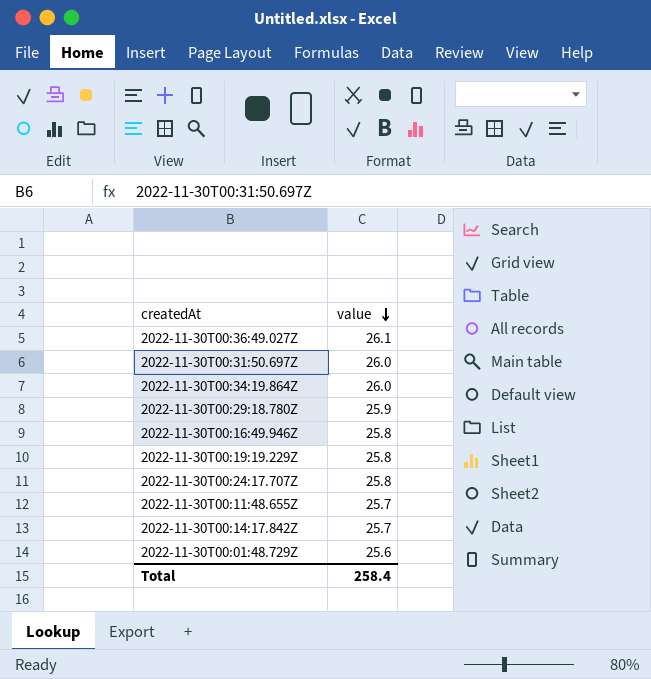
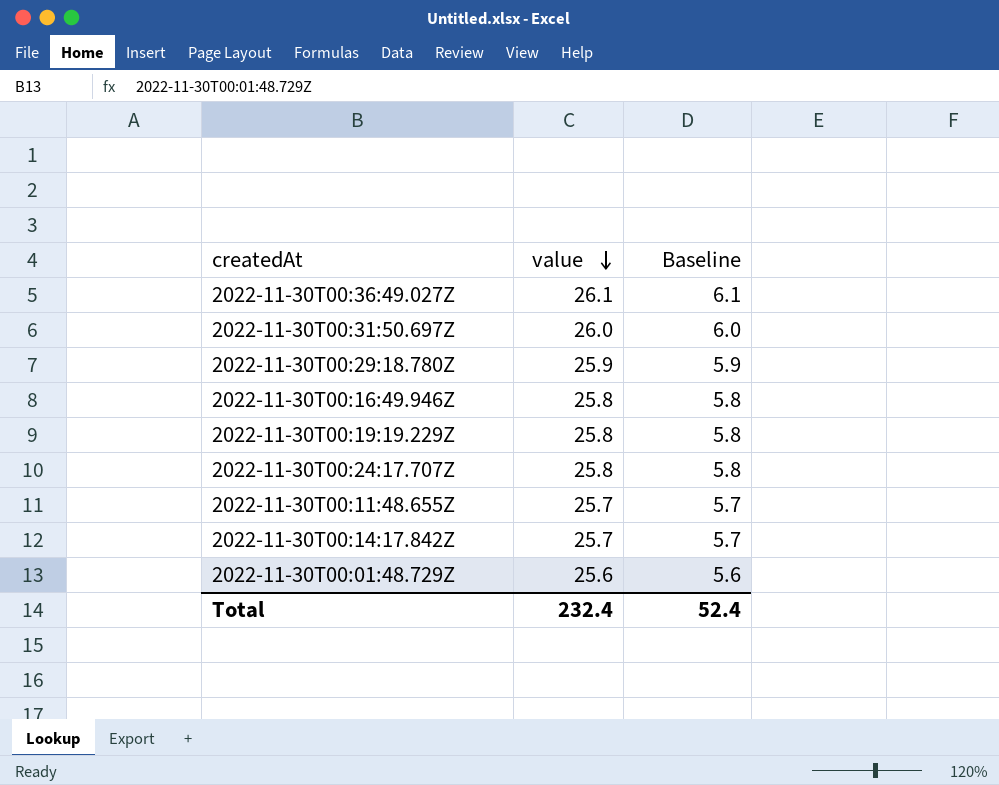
column Baseline | formula: none -> [value] - 20
row 2022-11-30T00:34:19.864Z: 26.0 -> none
Total | value: 258.4 -> 232.4

